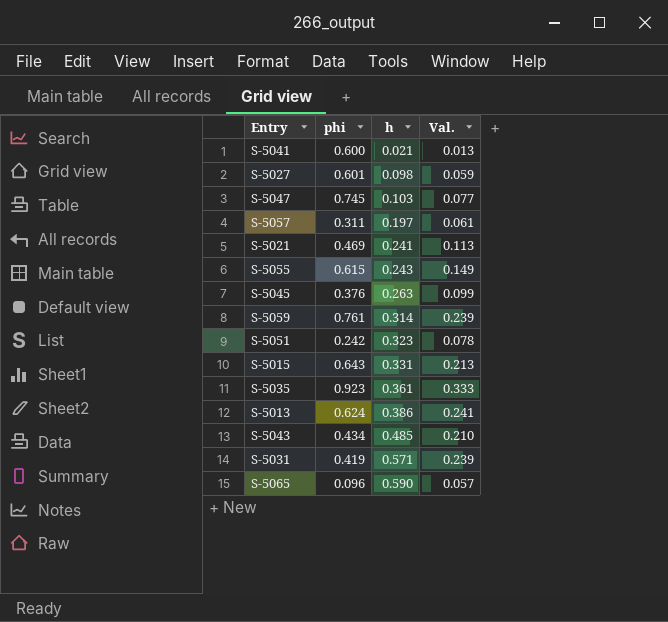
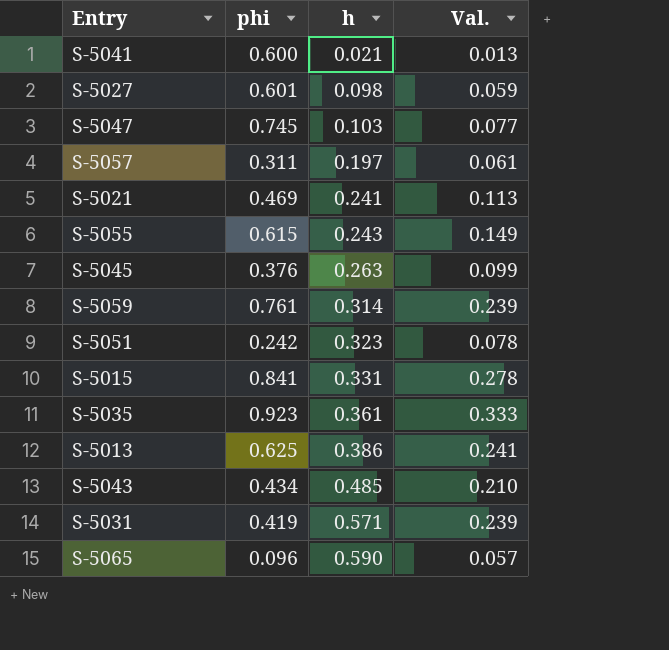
S-5015 | phi: 0.643 -> 0.841
S-5015 | Val.: 0.213 -> 0.278
S-5013 | phi: 0.624 -> 0.625

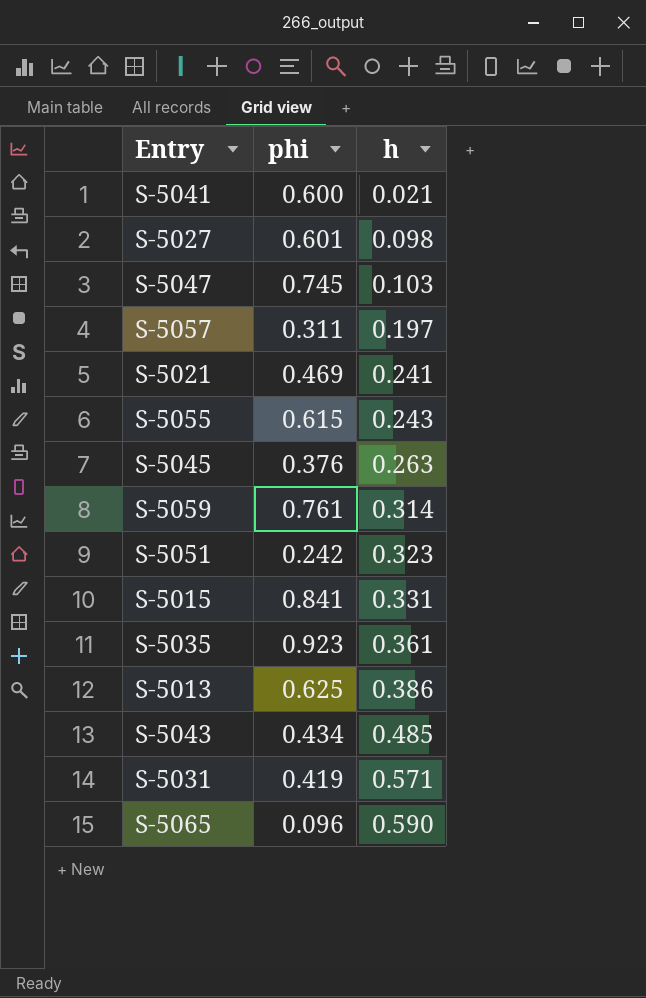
column Val. | formula: [phi] * [h] -> none

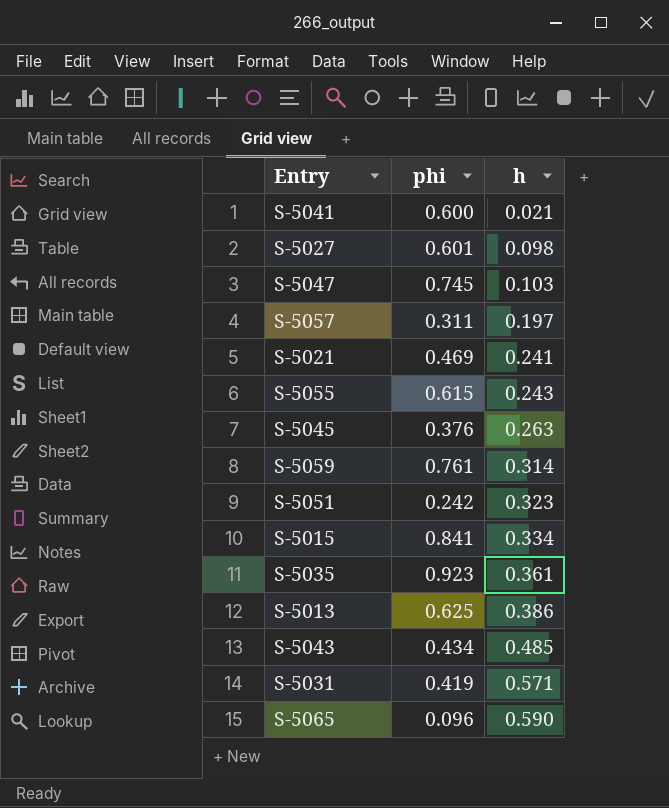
S-5015 | h: 0.331 -> 0.334

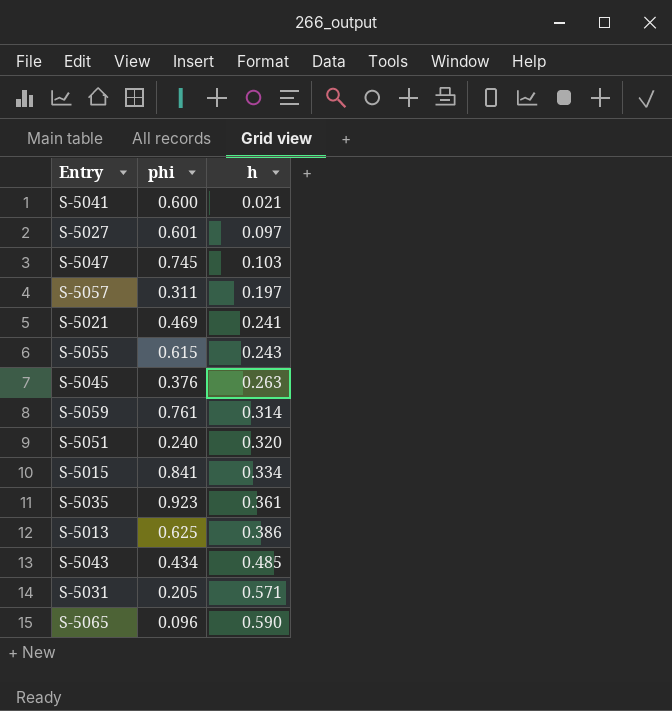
S-5027 | h: 0.098 -> 0.097
S-5051 | phi: 0.242 -> 0.240
S-5051 | h: 0.323 -> 0.320
S-5031 | phi: 0.419 -> 0.205

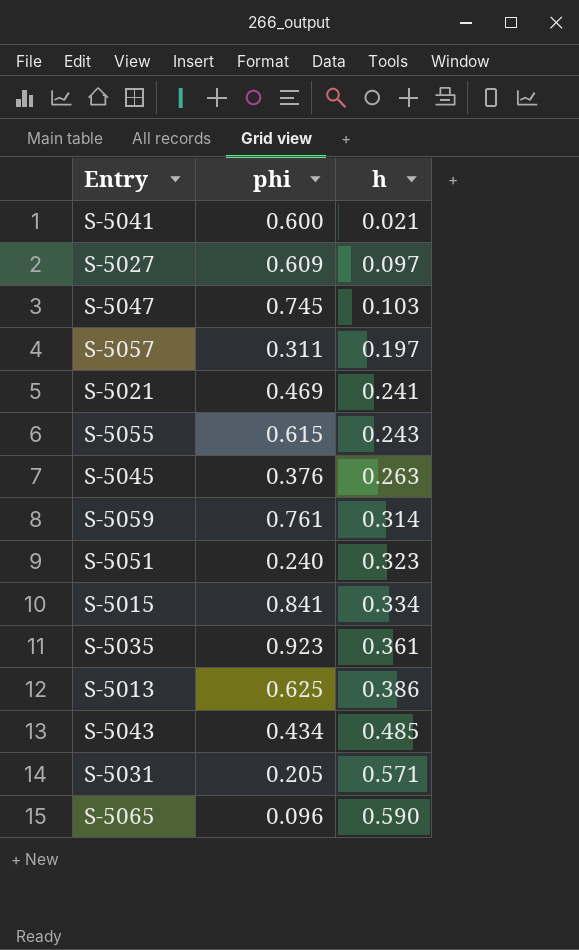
S-5027 | phi: 0.601 -> 0.609
S-5051 | h: 0.320 -> 0.323

